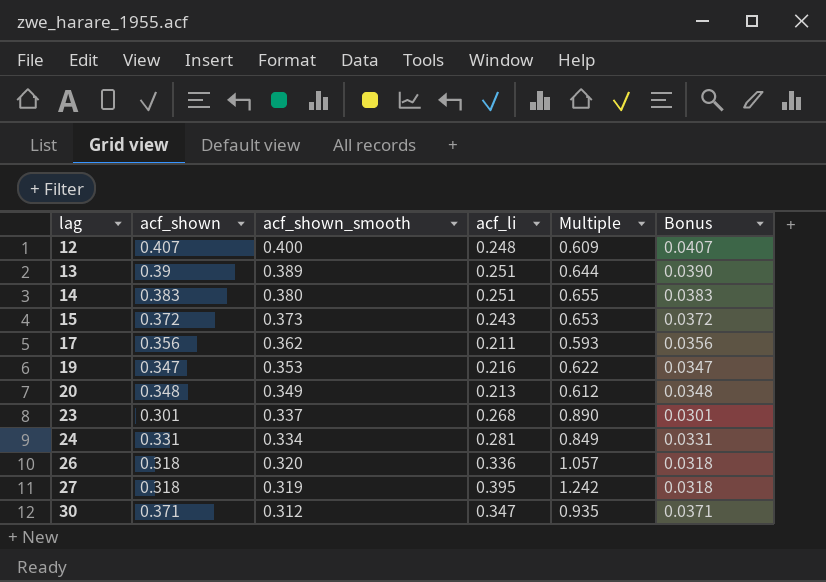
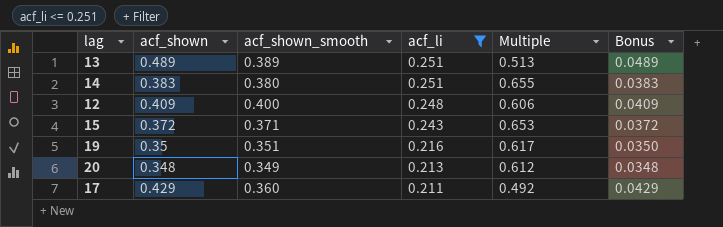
filter: none -> acf_li <= 0.251
row order: lag ascending -> acf_li descending
13 | acf_shown: 0.39 -> 0.489
13 | Multiple: 0.644 -> 0.513
13 | Bonus: 0.0390 -> 0.0489
12 | acf_shown: 0.407 -> 0.409
12 | Multiple: 0.609 -> 0.606
12 | Bonus: 0.0407 -> 0.0409
15 | acf_shown_smooth: 0.373 -> 0.371
19 | acf_shown: 0.347 -> 0.35
19 | acf_shown_smooth: 0.353 -> 0.351
19 | Multiple: 0.622 -> 0.617
19 | Bonus: 0.0347 -> 0.0350
17 | acf_shown: 0.356 -> 0.429
17 | acf_shown_smooth: 0.362 -> 0.360
17 | Multiple: 0.593 -> 0.492
17 | Bonus: 0.0356 -> 0.0429

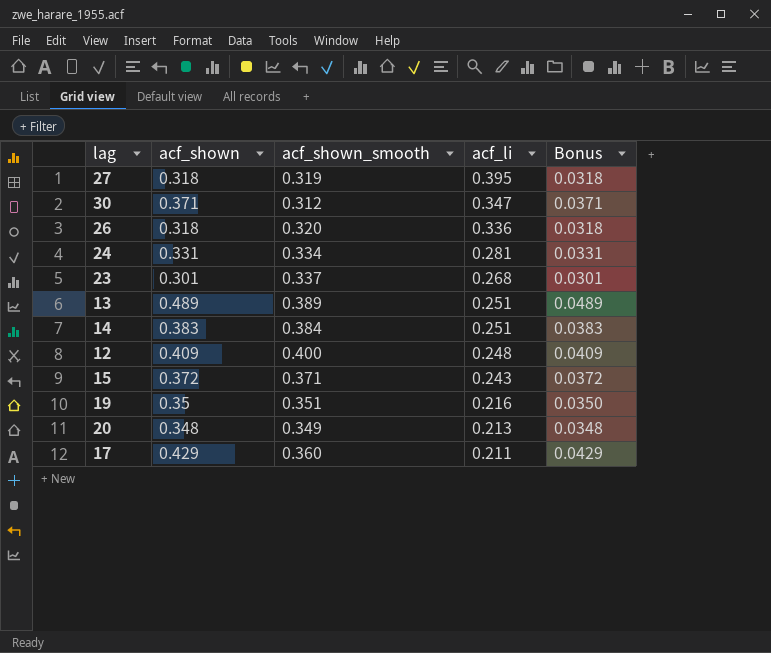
filter: acf_li <= 0.251 -> none
column Multiple | formula: [acf_li] / [acf_shown] -> none
14 | acf_shown_smooth: 0.380 -> 0.384

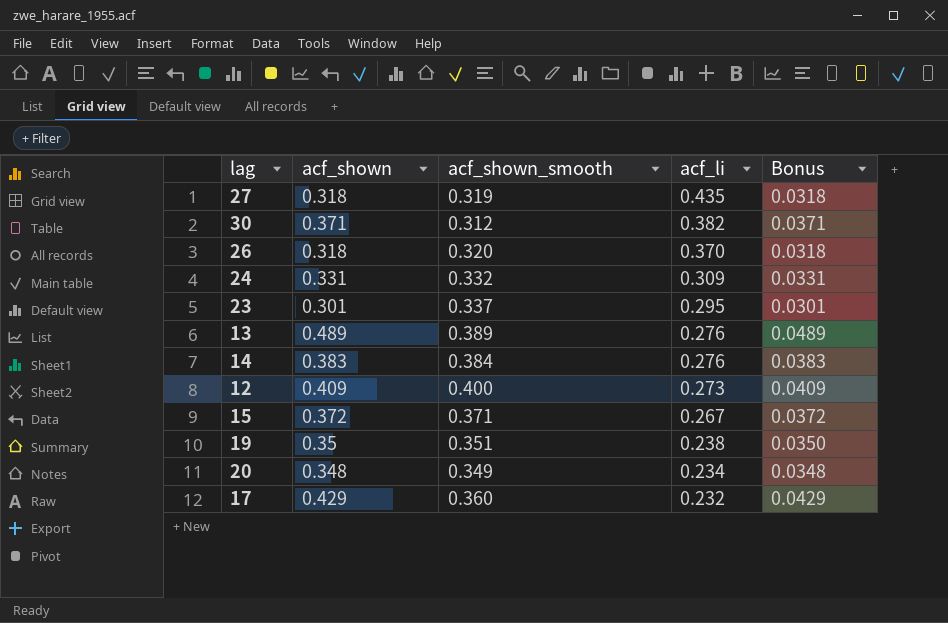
27 | acf_li: 0.395 -> 0.435
30 | acf_li: 0.347 -> 0.382
26 | acf_li: 0.336 -> 0.370
24 | acf_shown_smooth: 0.334 -> 0.332
24 | acf_li: 0.281 -> 0.309
23 | acf_li: 0.268 -> 0.295
13 | acf_li: 0.251 -> 0.276
14 | acf_li: 0.251 -> 0.276
12 | acf_li: 0.248 -> 0.273
15 | acf_li: 0.243 -> 0.267
19 | acf_li: 0.216 -> 0.238
20 | acf_li: 0.213 -> 0.234
17 | acf_li: 0.211 -> 0.232

